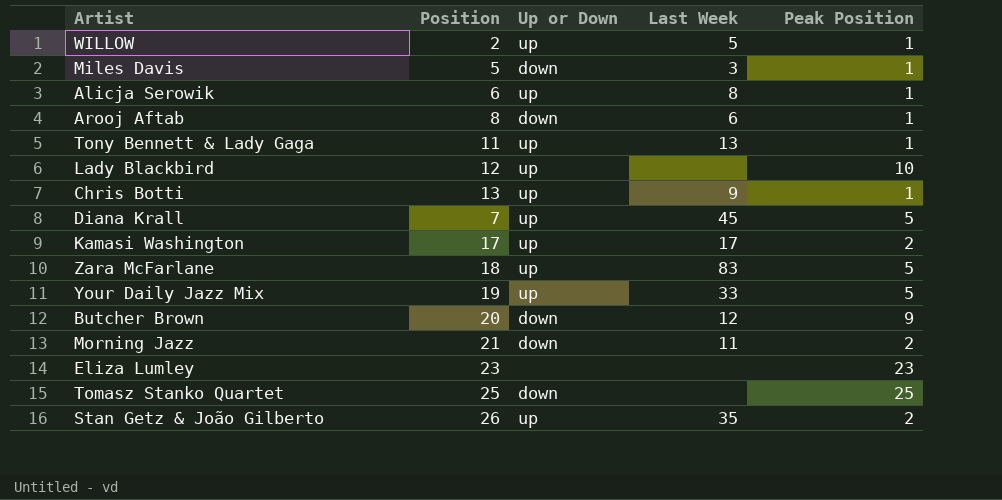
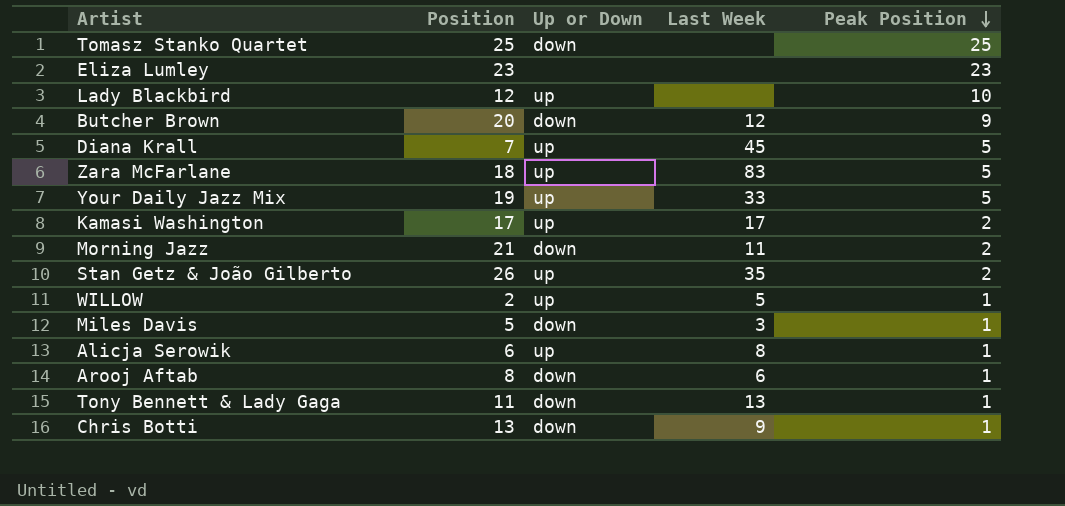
row order: none -> Peak Position descending
Tony Bennett & Lady Gaga | Up or Down: up -> down
Chris Botti | Up or Down: up -> down

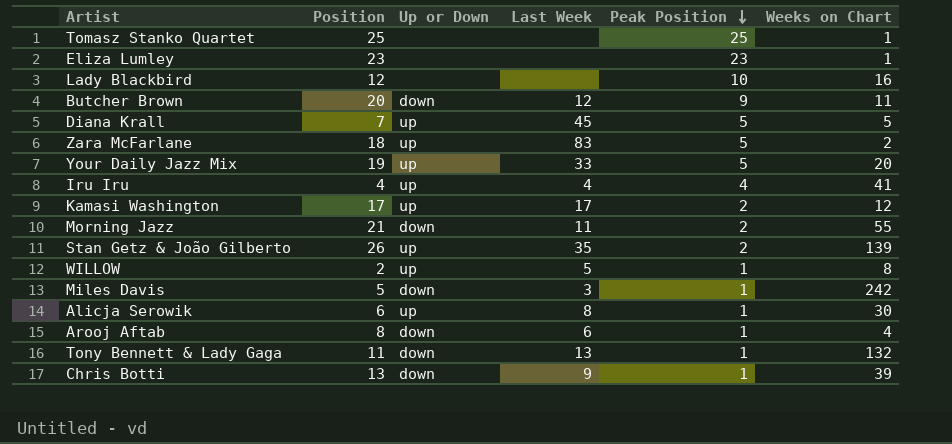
column Weeks on Chart | position: none -> 6
Tomasz Stanko Quartet | Up or Down: down -> none
Lady Blackbird | Up or Down: up -> none
row Iru Iru: none -> 4 | up | 4 | 4 | 41

